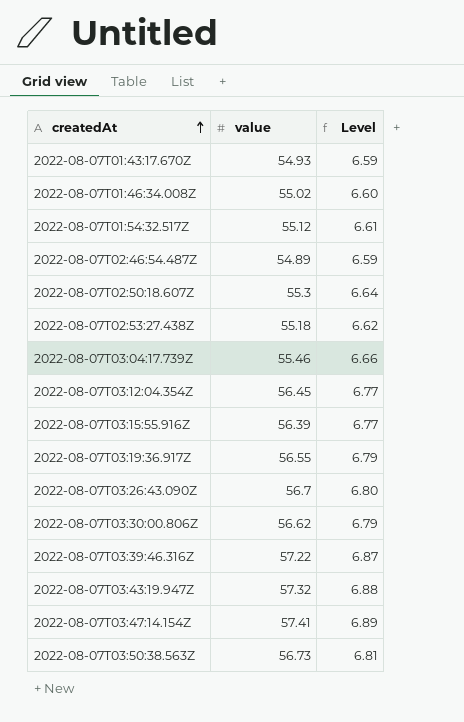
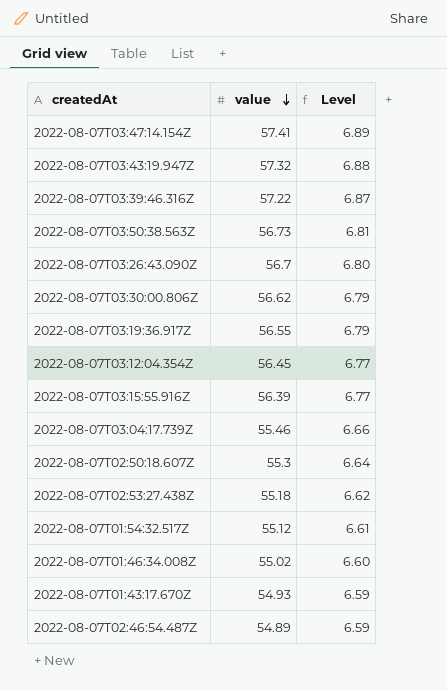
row order: createdAt ascending -> value descending

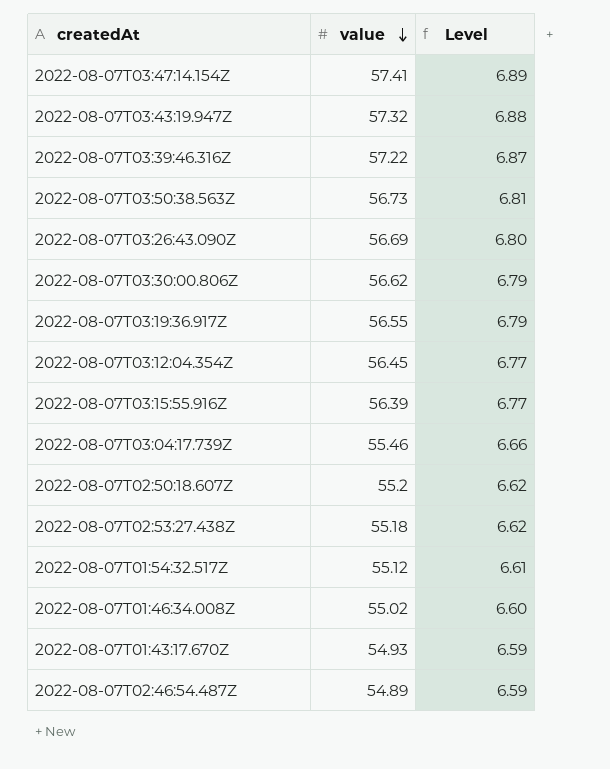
2022-08-07T03:26:43.090Z | value: 56.7 -> 56.69
2022-08-07T02:50:18.607Z | value: 55.3 -> 55.2
2022-08-07T02:50:18.607Z | Level: 6.64 -> 6.62

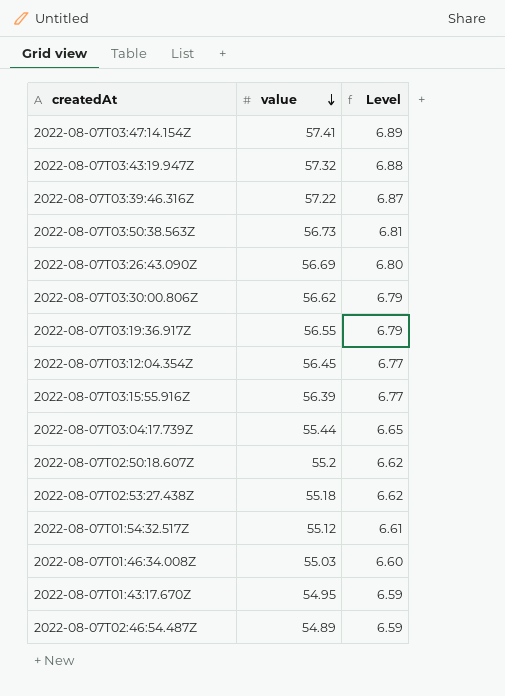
2022-08-07T03:04:17.739Z | value: 55.46 -> 55.44
2022-08-07T03:04:17.739Z | Level: 6.66 -> 6.65
2022-08-07T01:46:34.008Z | value: 55.02 -> 55.03
2022-08-07T01:43:17.670Z | value: 54.93 -> 54.95

